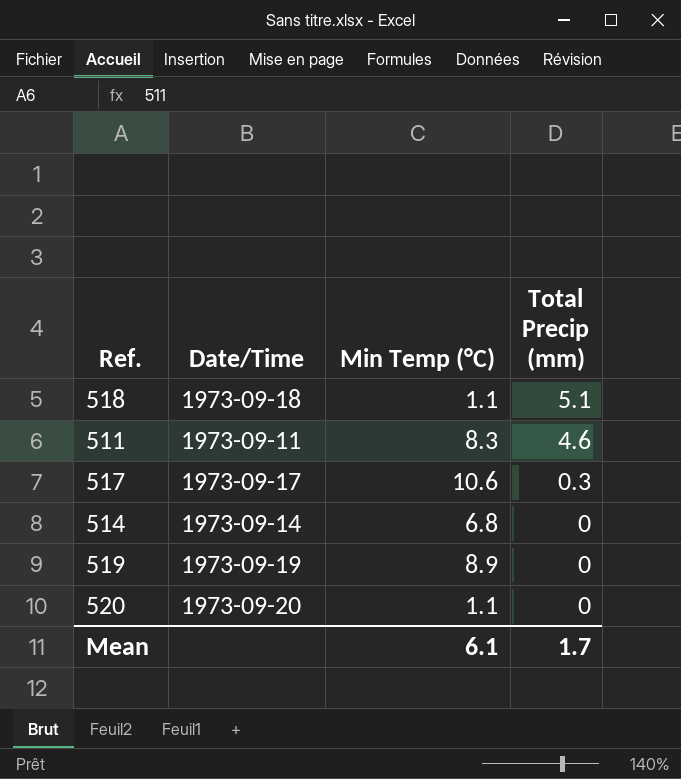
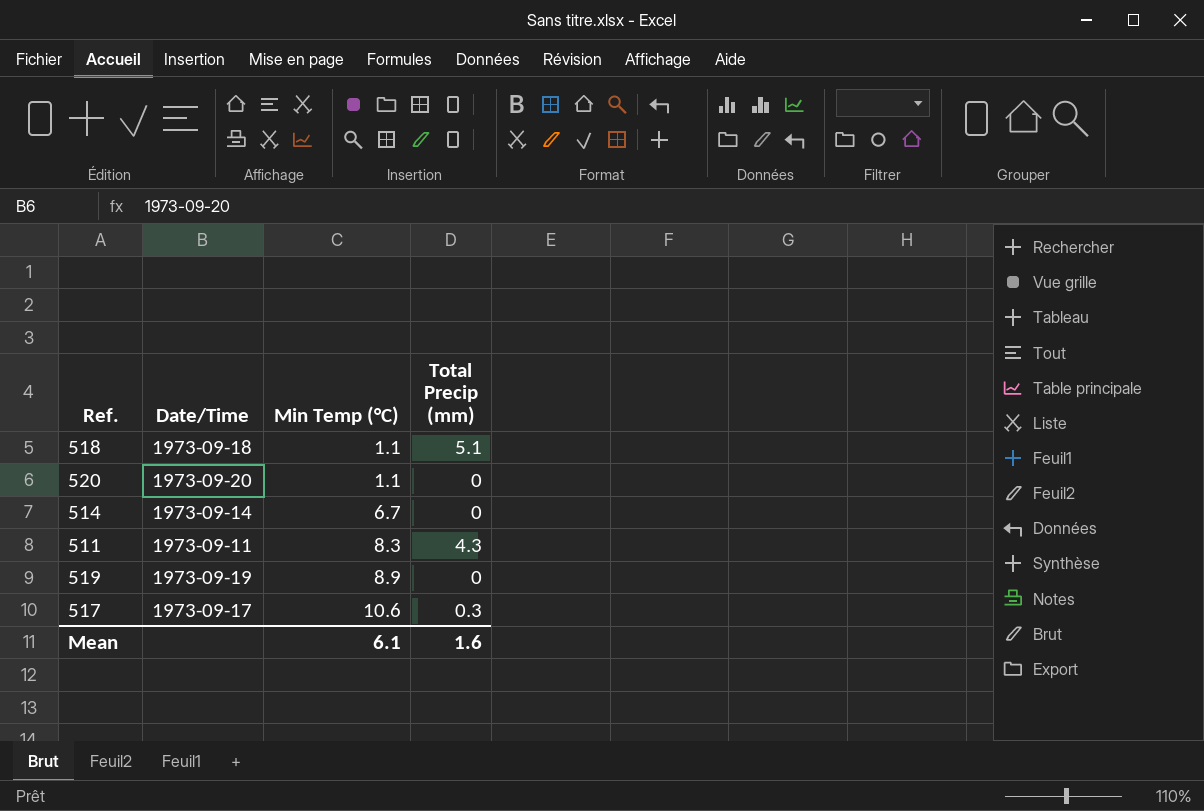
row order: Total Precip (mm) descending -> Min Temp (°C) ascending
514 | Min Temp (°C): 6.8 -> 6.7
511 | Total Precip (mm): 4.6 -> 4.3
Mean | Total Precip (mm): 1.7 -> 1.6

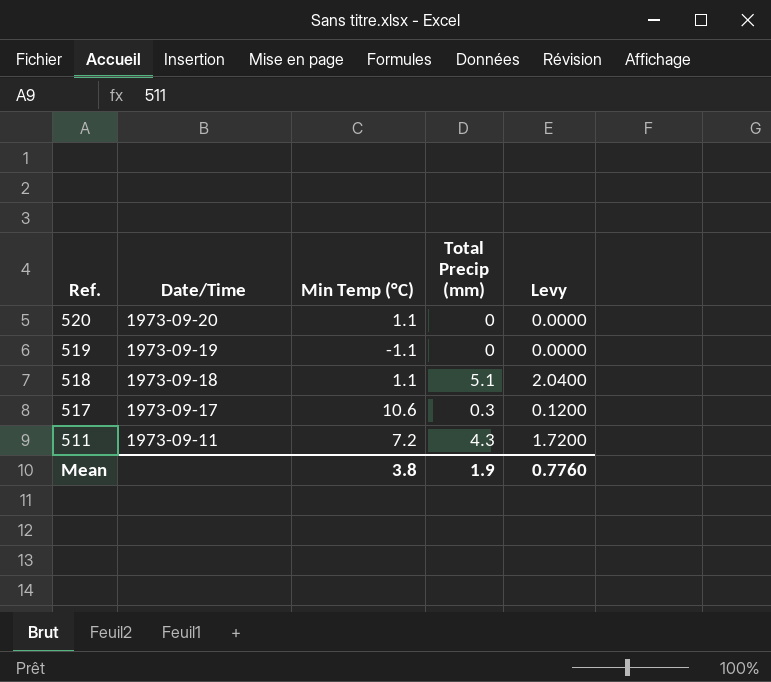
row order: Min Temp (°C) ascending -> Ref. descending
column Levy | formula: none -> [Total Precip (mm)] * 0.4
row 514: 1973-09-14 | 6.7 | 0 -> none
519 | Min Temp (°C): 8.9 -> -1.1
511 | Min Temp (°C): 8.3 -> 7.2
Mean | Min Temp (°C): 6.1 -> 3.8
Mean | Total Precip (mm): 1.6 -> 1.9

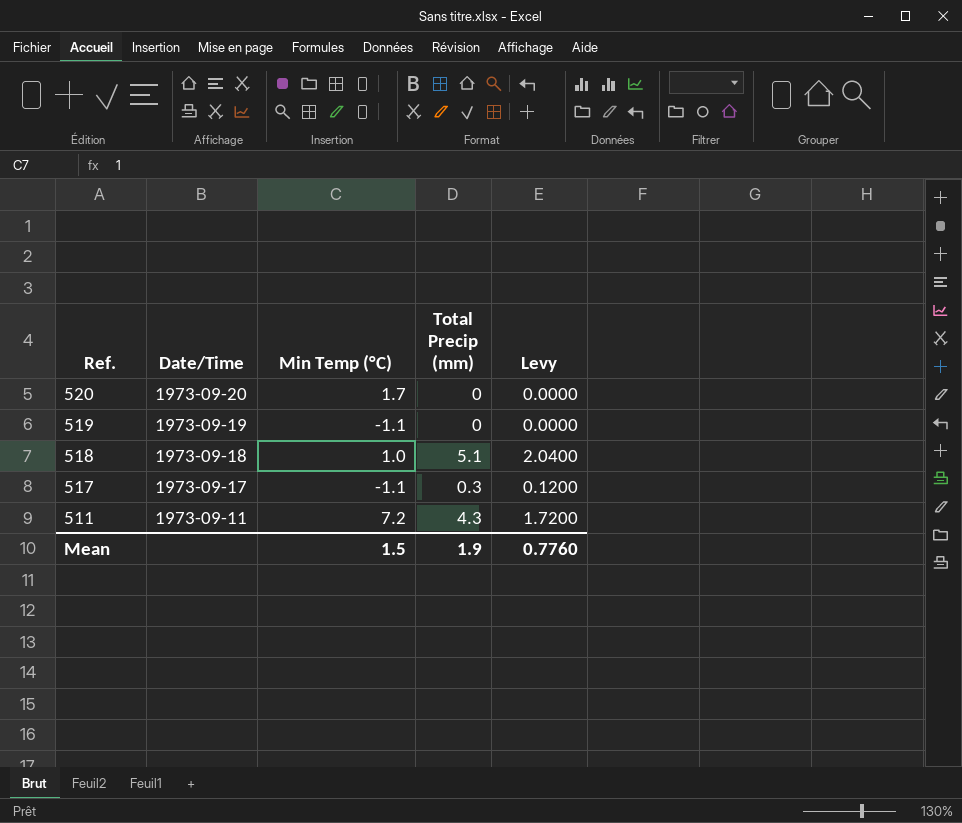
520 | Min Temp (°C): 1.1 -> 1.7
518 | Min Temp (°C): 1.1 -> 1.0
517 | Min Temp (°C): 10.6 -> -1.1
Mean | Min Temp (°C): 3.8 -> 1.5

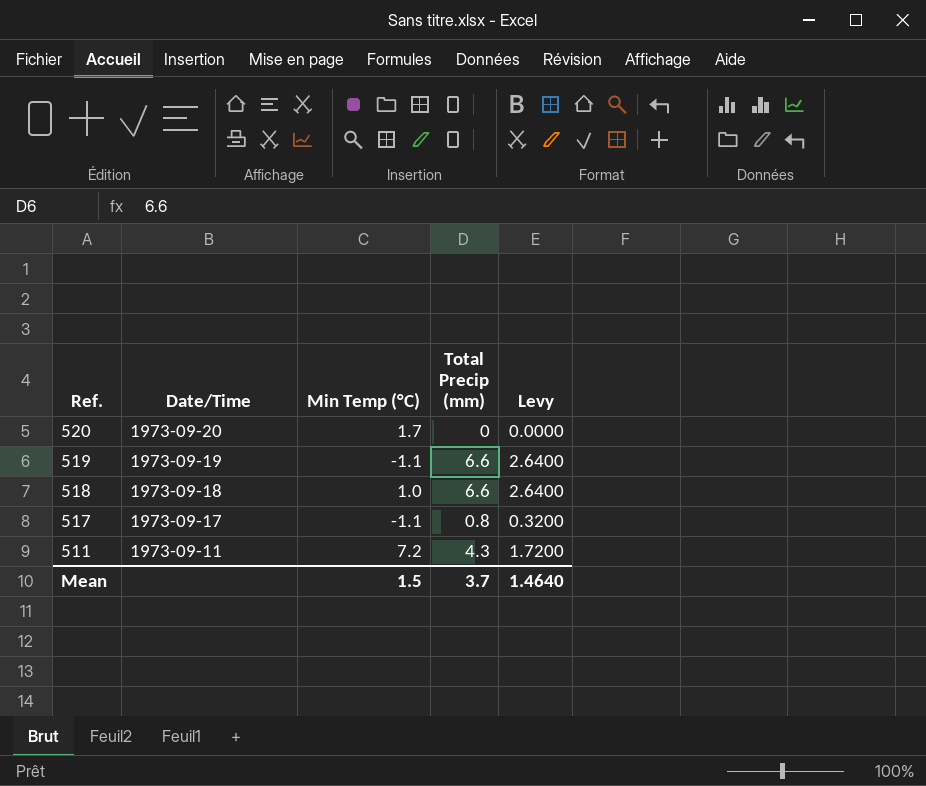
519 | Total Precip (mm): 0 -> 6.6
519 | Levy: 0.0000 -> 2.6400
518 | Total Precip (mm): 5.1 -> 6.6
518 | Levy: 2.0400 -> 2.6400
517 | Total Precip (mm): 0.3 -> 0.8
517 | Levy: 0.1200 -> 0.3200
Mean | Total Precip (mm): 1.9 -> 3.7
Mean | Levy: 0.7760 -> 1.4640

